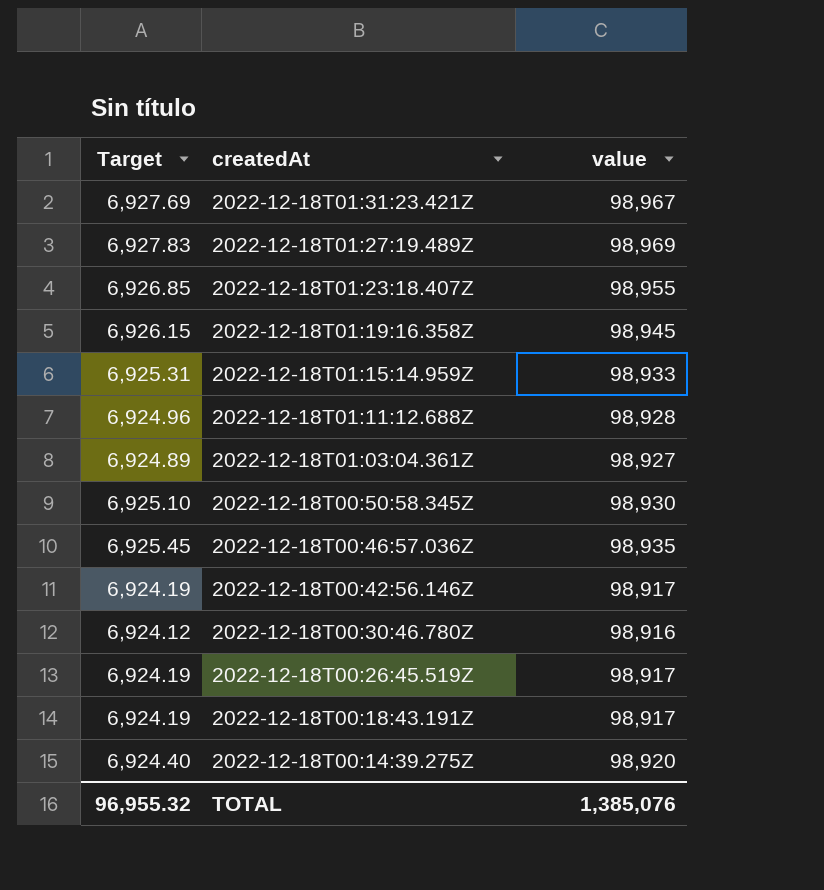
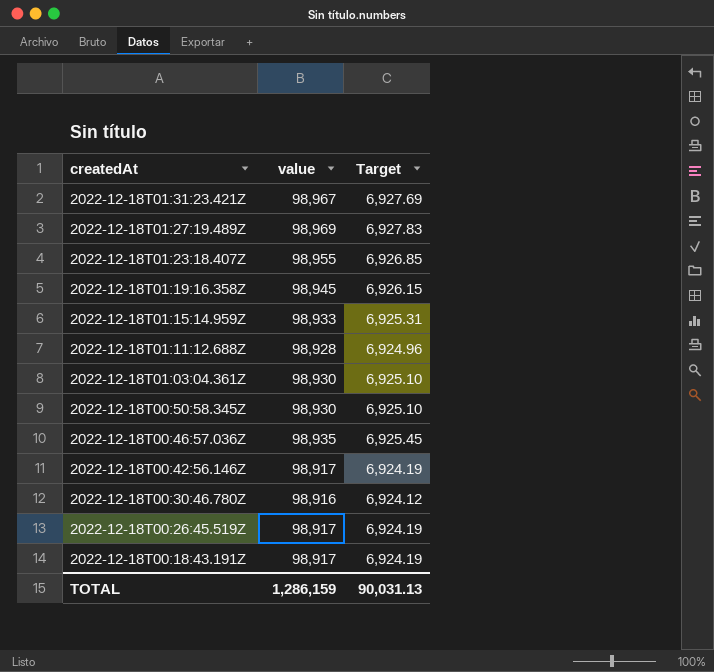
column Target | position: 1 -> 3
row 2022-12-18T00:14:39.275Z: 6,924.40 | 98,920 -> none
2022-12-18T01:03:04.361Z | value: 98,927 -> 98,930
2022-12-18T01:03:04.361Z | Target: 6,924.89 -> 6,925.10
TOTAL | value: 1,385,076 -> 1,286,159
TOTAL | Target: 96,955.32 -> 90,031.13

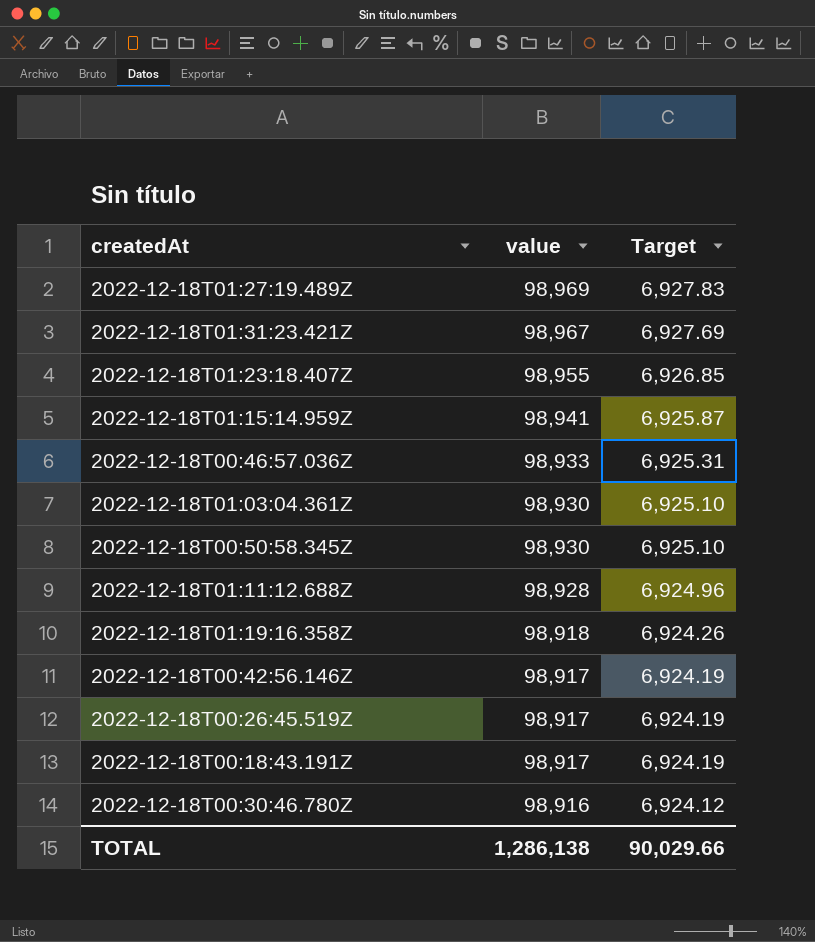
row order: createdAt descending -> value descending
2022-12-18T01:15:14.959Z | value: 98,933 -> 98,941
2022-12-18T01:15:14.959Z | Target: 6,925.31 -> 6,925.87
2022-12-18T00:46:57.036Z | value: 98,935 -> 98,933
2022-12-18T00:46:57.036Z | Target: 6,925.45 -> 6,925.31
2022-12-18T01:19:16.358Z | value: 98,945 -> 98,918
2022-12-18T01:19:16.358Z | Target: 6,926.15 -> 6,924.26
TOTAL | value: 1,286,159 -> 1,286,138
TOTAL | Target: 90,031.13 -> 90,029.66

